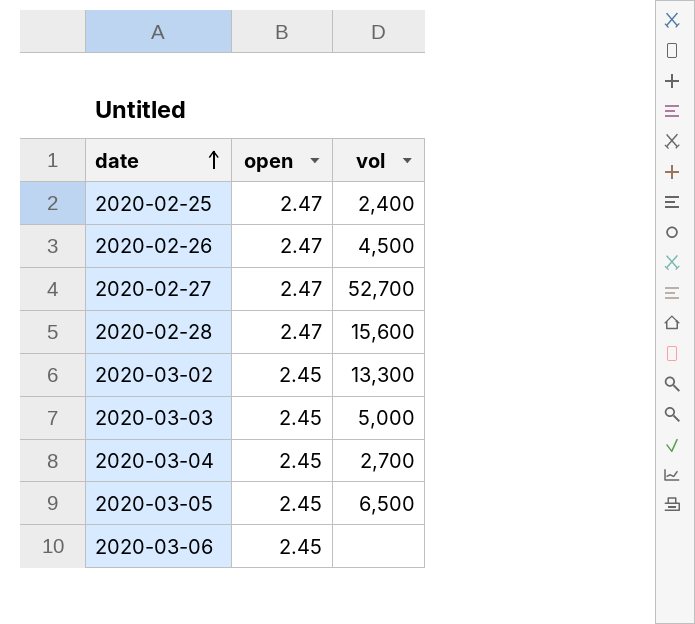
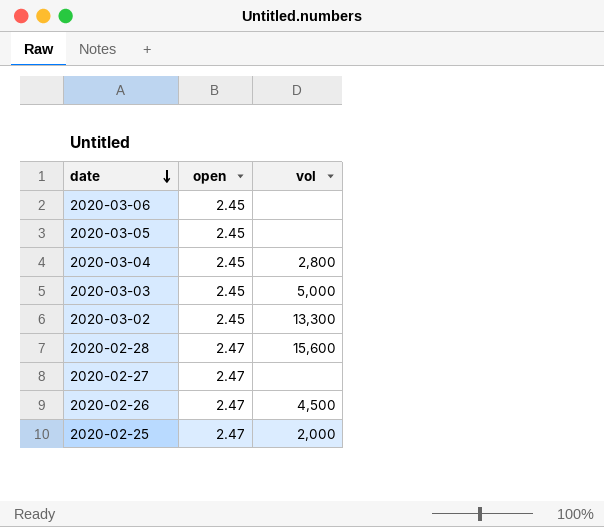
row order: date ascending -> date descending
2020-03-05 | vol: 6,500 -> none
2020-03-04 | vol: 2,700 -> 2,800
2020-02-27 | vol: 52,700 -> none
2020-02-25 | vol: 2,400 -> 2,000

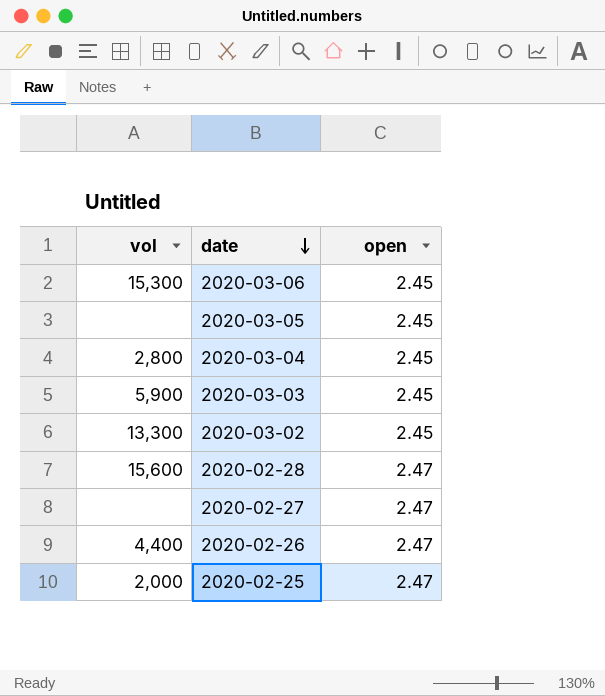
column vol | position: 3 -> 1
2020-03-06 | vol: none -> 15,300
2020-03-03 | vol: 5,000 -> 5,900
2020-02-26 | vol: 4,500 -> 4,400

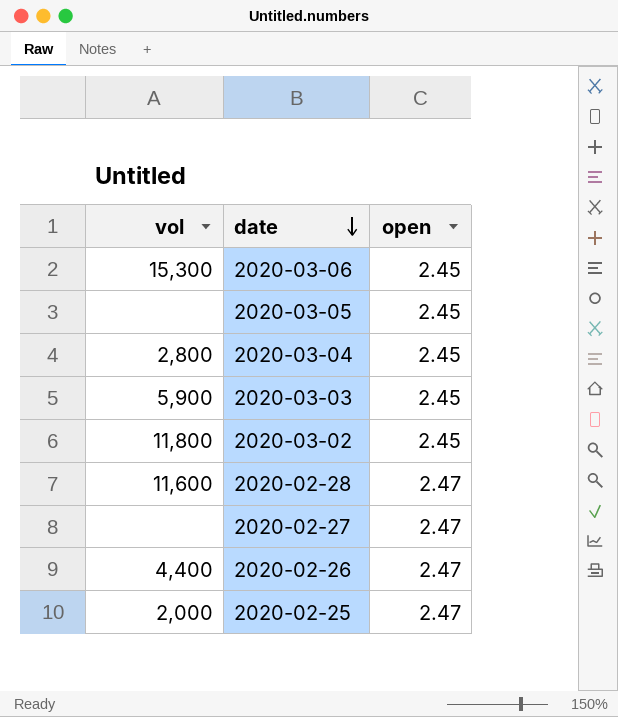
2020-03-02 | vol: 13,300 -> 11,800
2020-02-28 | vol: 15,600 -> 11,600

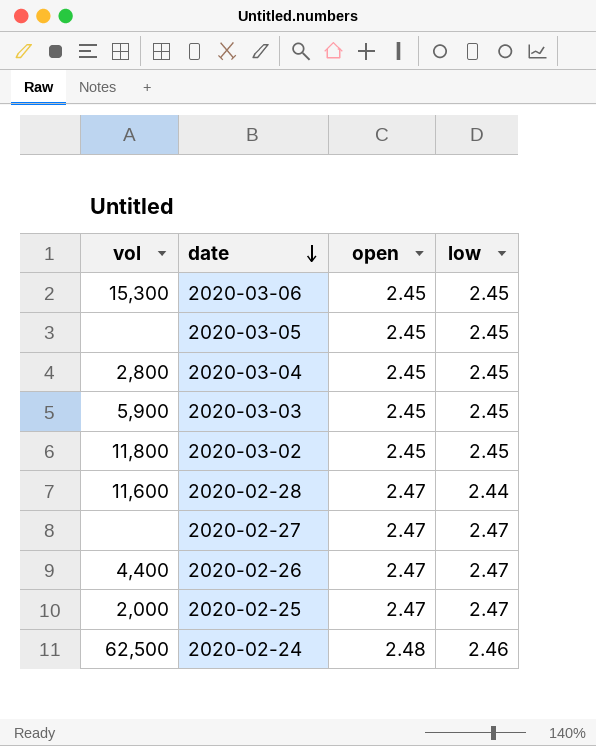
column low | position: none -> 4
row 2020-02-24: none -> 62,500 | 2.48 | 2.46

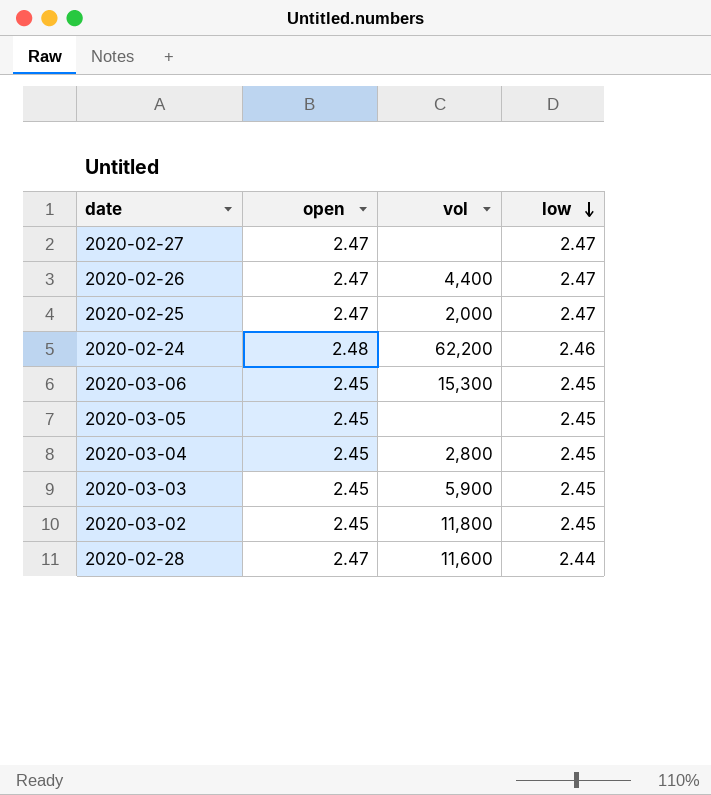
row order: date descending -> low descending
column vol | position: 1 -> 3
2020-02-24 | vol: 62,500 -> 62,200

